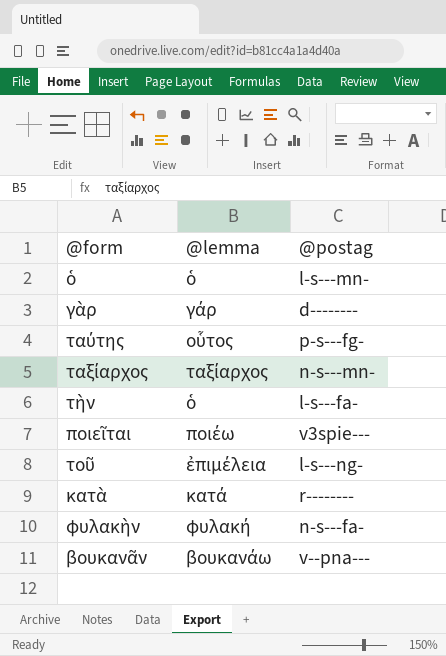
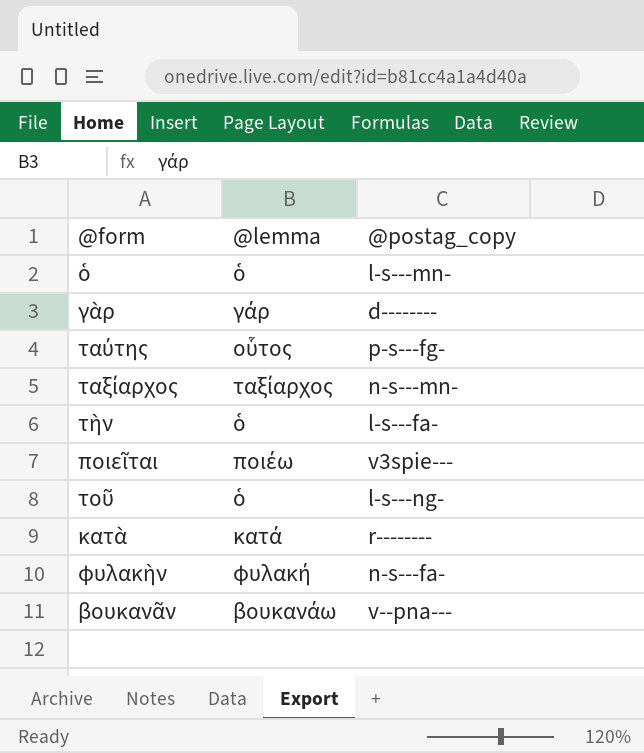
column name: @postag -> @postag_copy
τοῦ | @lemma: ἐπιμέλεια -> ὁ

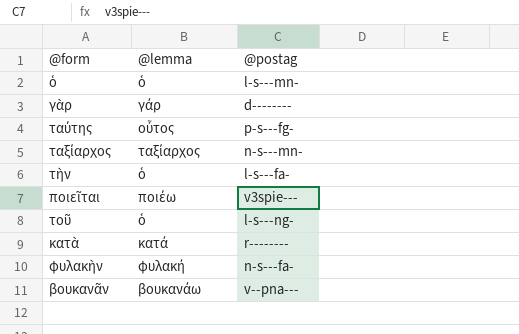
column name: @postag_copy -> @postag

